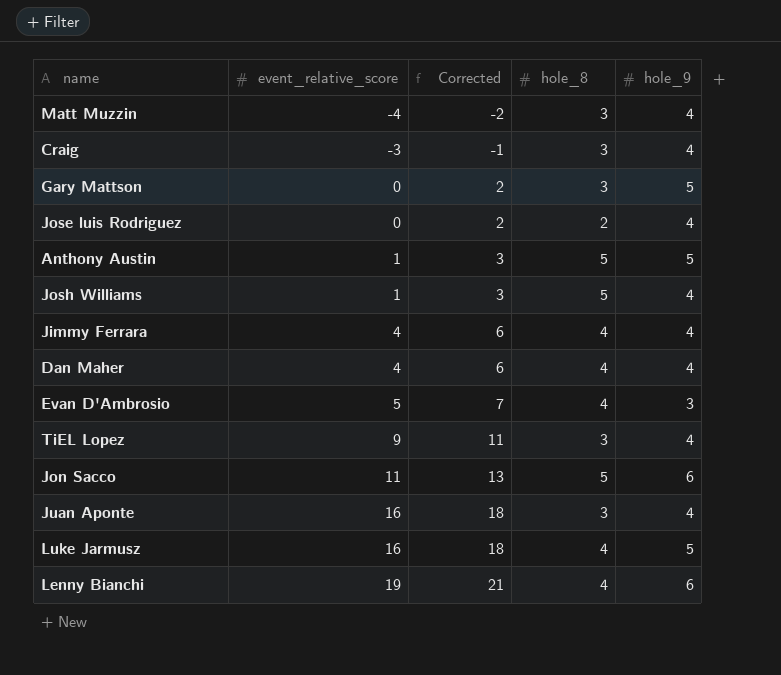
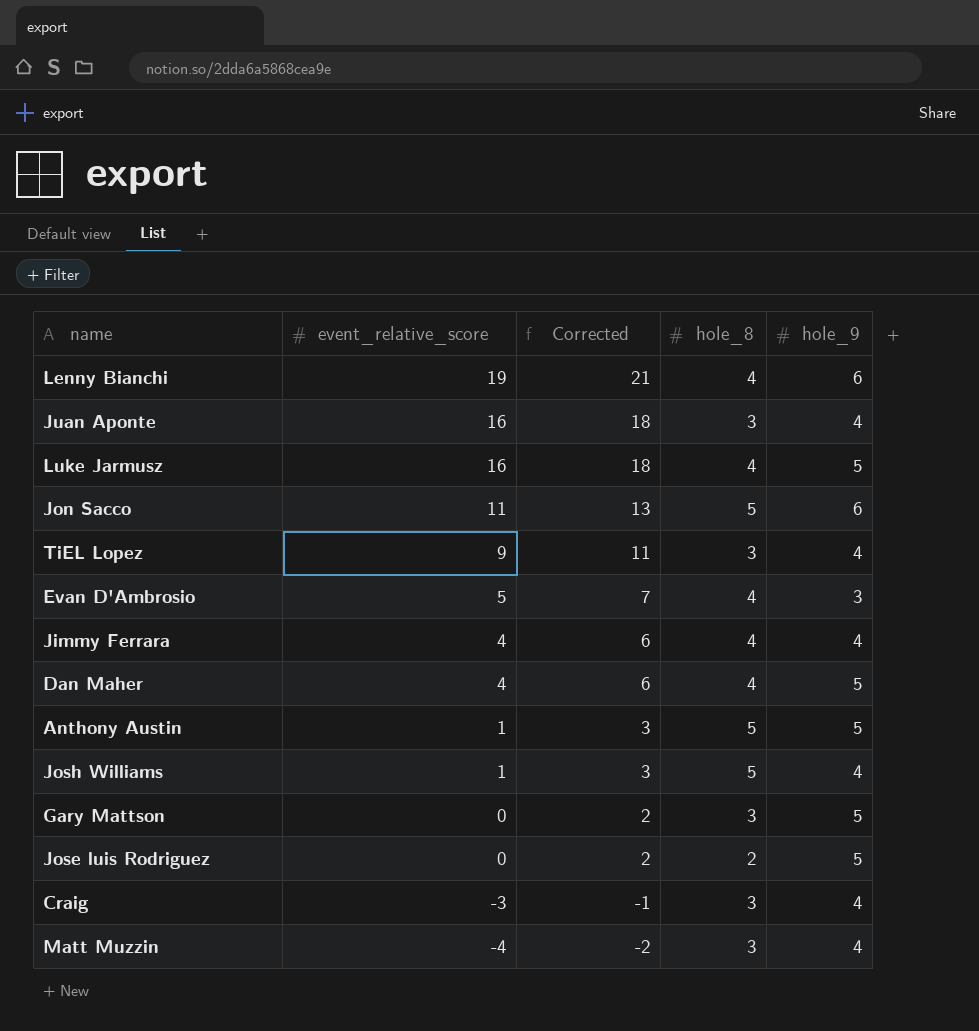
row order: event_relative_score ascending -> event_relative_score descending
Dan Maher | hole_9: 4 -> 5
Jose luis Rodriguez | hole_9: 4 -> 5

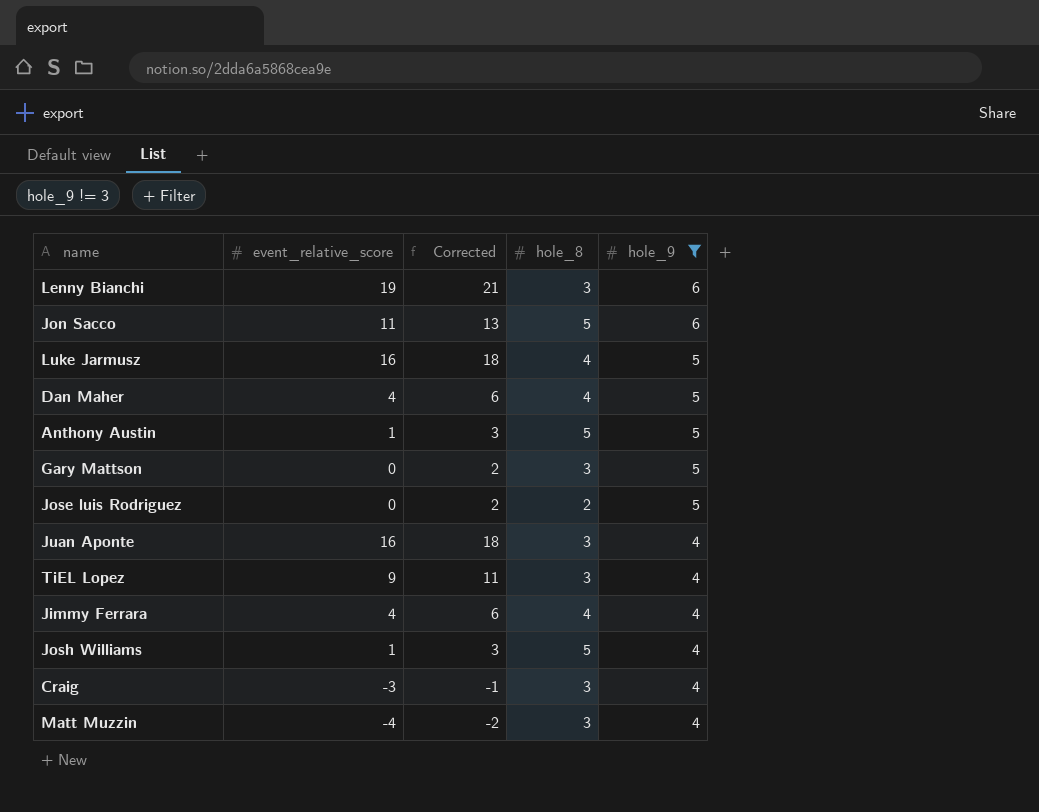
filter: none -> hole_9 != 3
row order: event_relative_score descending -> hole_9 descending
Lenny Bianchi | hole_8: 4 -> 3

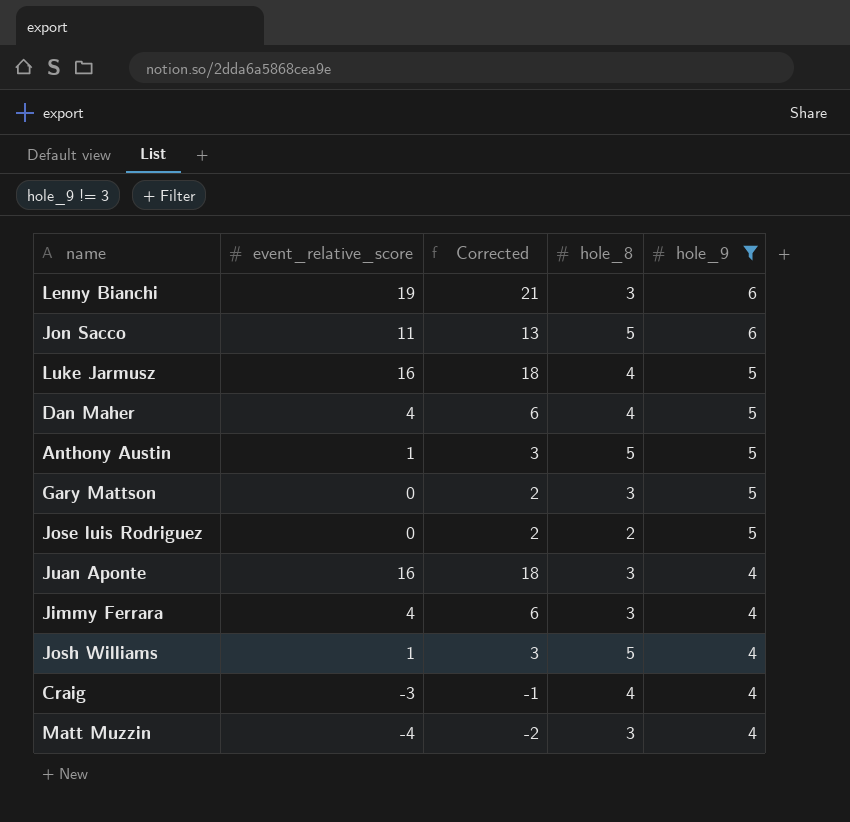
row TiEL Lopez: 9 | 11 | 3 | 4 -> none
Jimmy Ferrara | hole_8: 4 -> 3
Craig | hole_8: 3 -> 4

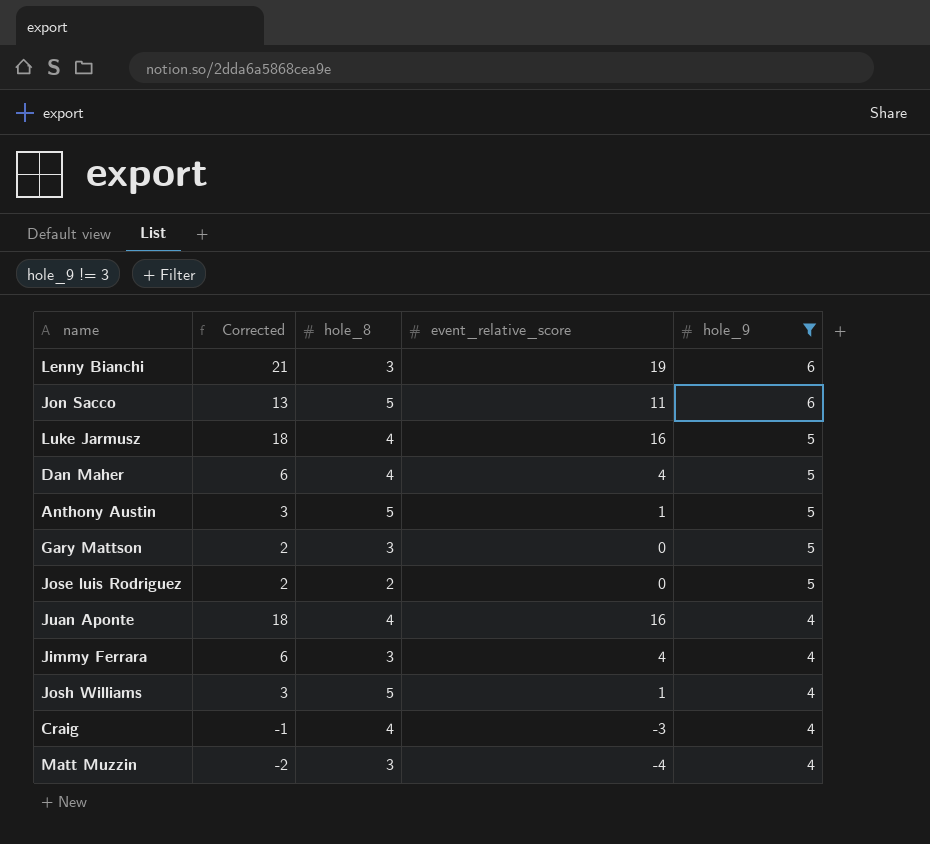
column event_relative_score | position: 2 -> 4
Juan Aponte | hole_8: 3 -> 4

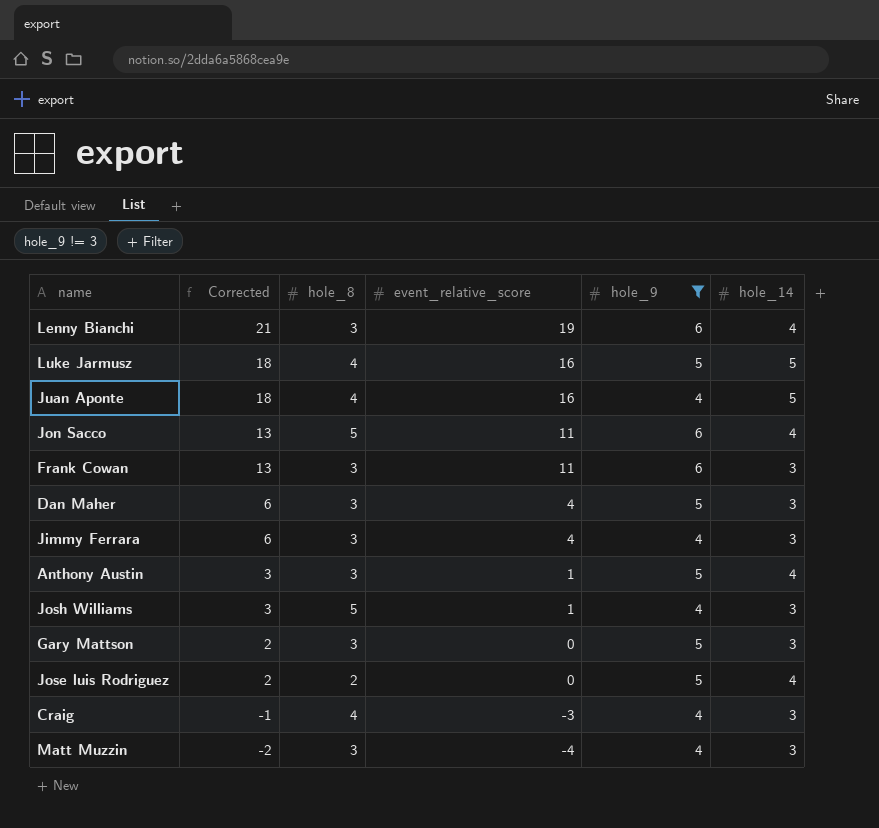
row order: hole_9 descending -> Corrected descending
column hole_14 | position: none -> 6
row Frank Cowan: none -> 13 | 3 | 11 | 6 | 3
Dan Maher | hole_8: 4 -> 3
Anthony Austin | hole_8: 5 -> 3

